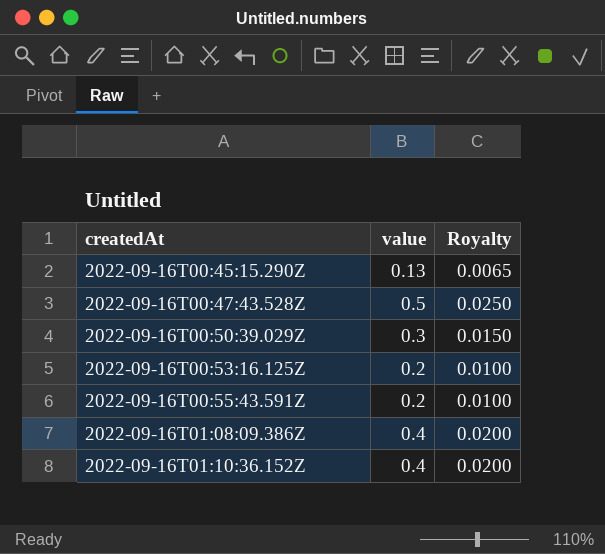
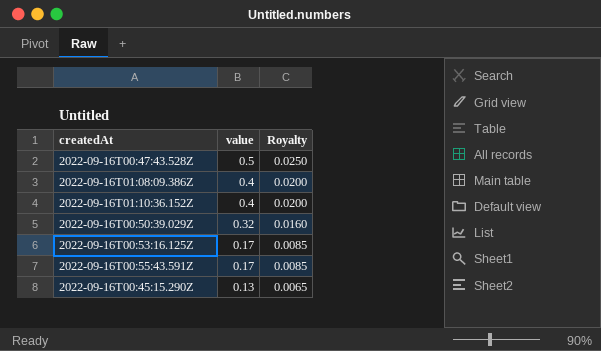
row order: createdAt ascending -> value descending
2022-09-16T00:50:39.029Z | value: 0.3 -> 0.32
2022-09-16T00:50:39.029Z | Royalty: 0.0150 -> 0.0160
2022-09-16T00:53:16.125Z | value: 0.2 -> 0.17
2022-09-16T00:53:16.125Z | Royalty: 0.0100 -> 0.0085
2022-09-16T00:55:43.591Z | value: 0.2 -> 0.17
2022-09-16T00:55:43.591Z | Royalty: 0.0100 -> 0.0085

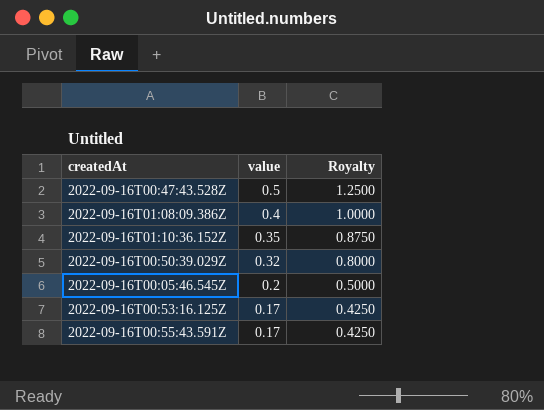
column Royalty | formula: [value] * 0.05 -> [value] * 2.5
row 2022-09-16T00:45:15.290Z: 0.13 | 0.0065 -> none
2022-09-16T01:10:36.152Z | value: 0.4 -> 0.35
row 2022-09-16T00:05:46.545Z: none -> 0.2 | 0.5000

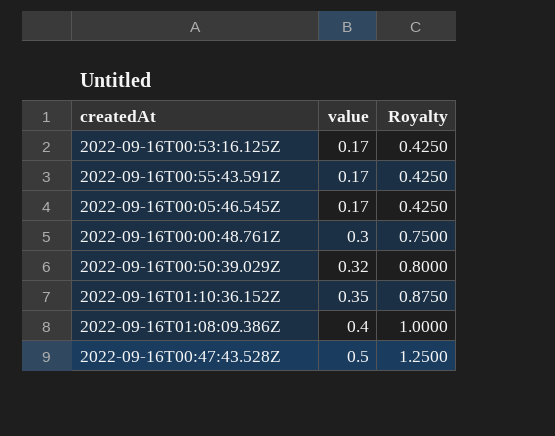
row order: value descending -> value ascending
2022-09-16T00:05:46.545Z | value: 0.2 -> 0.17
2022-09-16T00:05:46.545Z | Royalty: 0.5000 -> 0.4250
row 2022-09-16T00:00:48.761Z: none -> 0.3 | 0.7500

